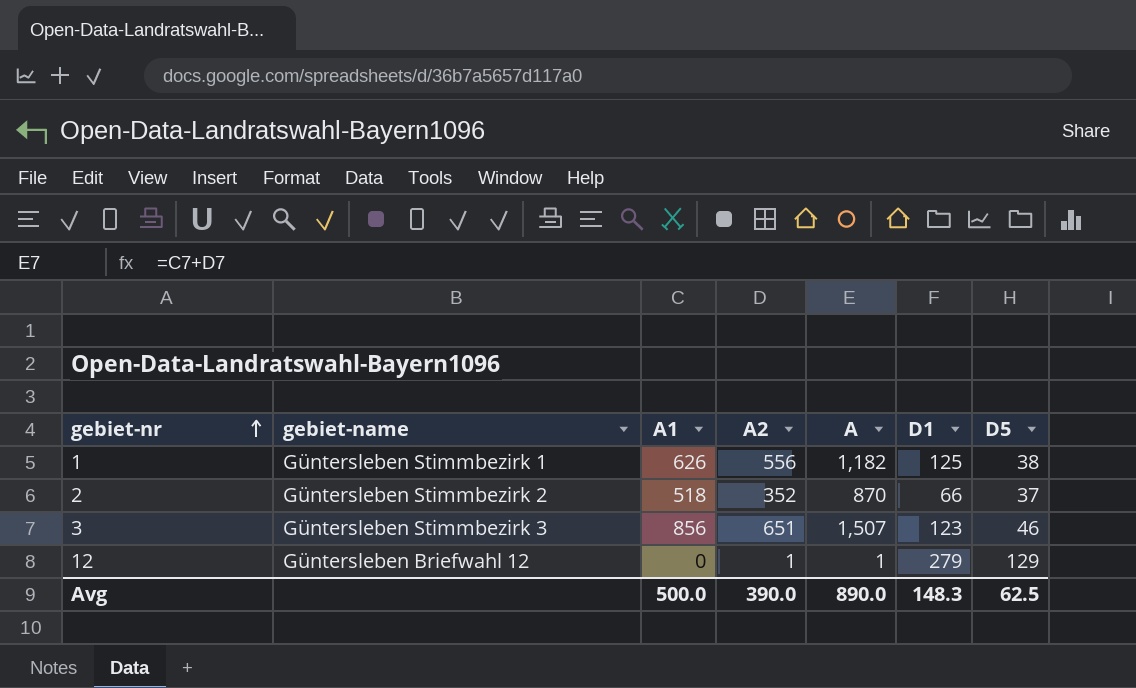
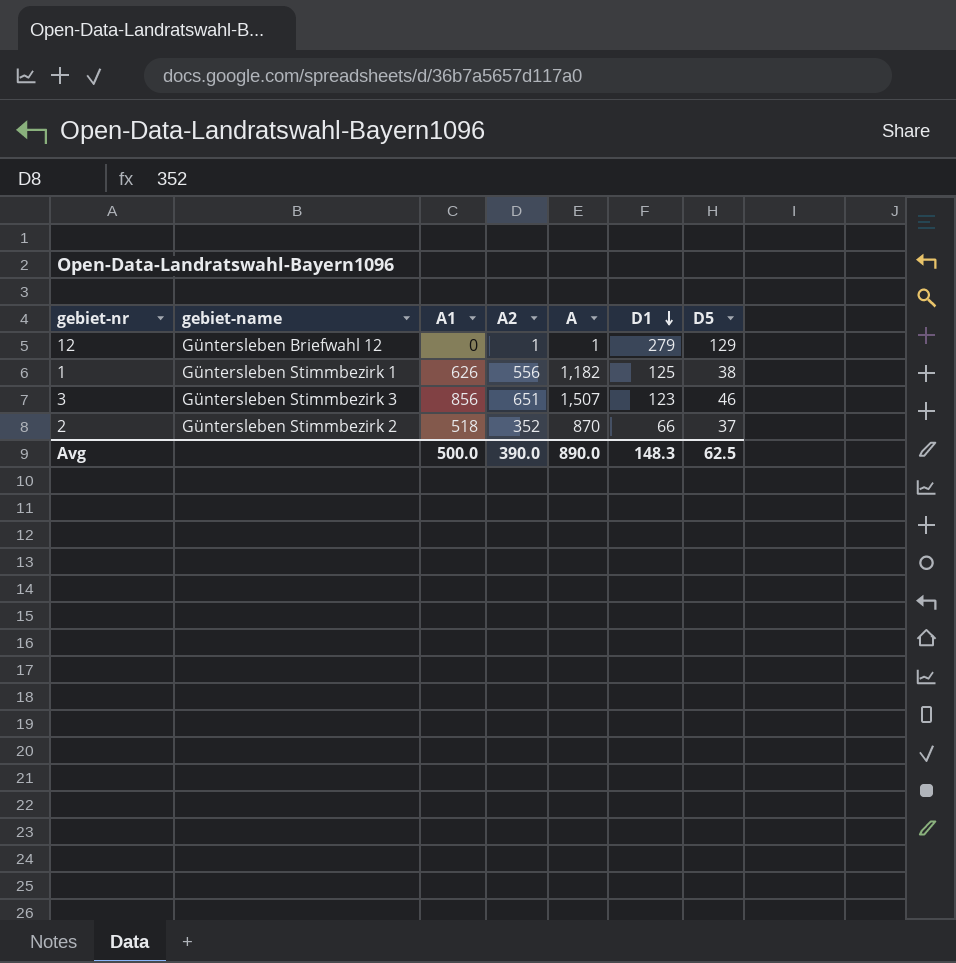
row order: gebiet-nr ascending -> D1 descending

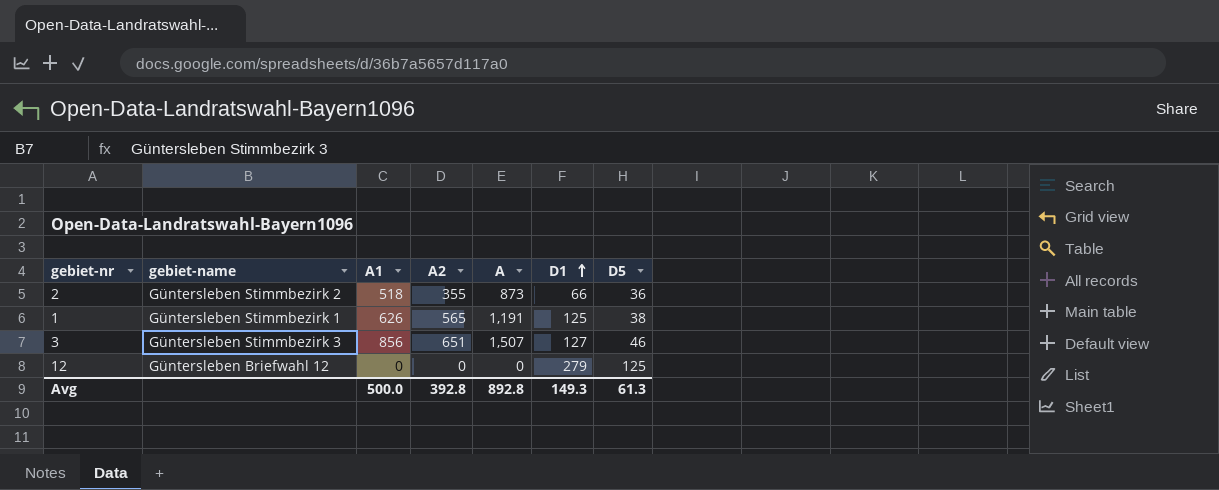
row order: D1 descending -> D1 ascending
2 | A2: 352 -> 355
2 | A: 870 -> 873
2 | D5: 37 -> 36
1 | A2: 556 -> 565
1 | A: 1,182 -> 1,191
3 | D1: 123 -> 127
12 | A2: 1 -> 0
12 | A: 1 -> 0
12 | D5: 129 -> 125
Avg | A2: 390.0 -> 392.8
Avg | A: 890.0 -> 892.8
Avg | D1: 148.3 -> 149.3
Avg | D5: 62.5 -> 61.3

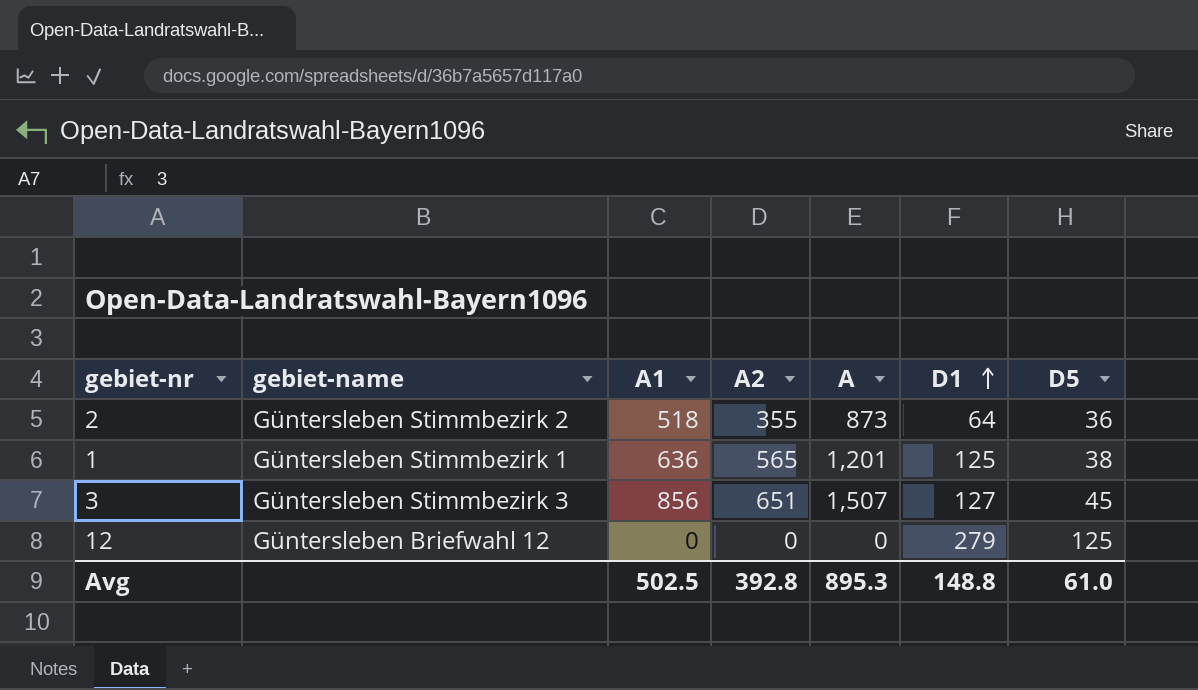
2 | D1: 66 -> 64
1 | A1: 626 -> 636
1 | A: 1,191 -> 1,201
3 | D5: 46 -> 45
Avg | A1: 500.0 -> 502.5
Avg | A: 892.8 -> 895.3
Avg | D1: 149.3 -> 148.8
Avg | D5: 61.3 -> 61.0

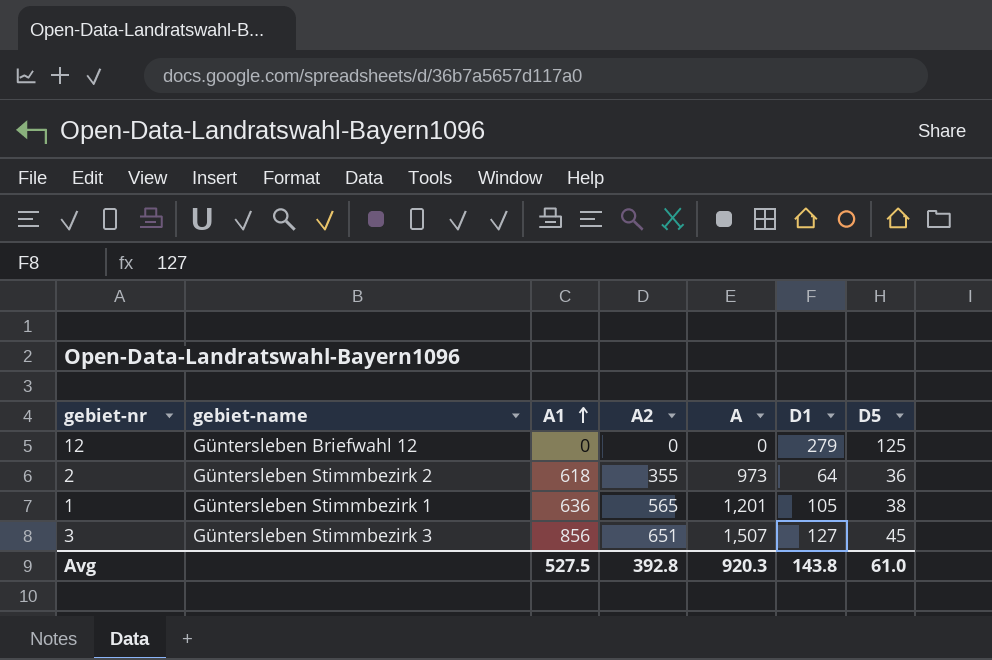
row order: D1 ascending -> A1 ascending
2 | A1: 518 -> 618
2 | A: 873 -> 973
1 | D1: 125 -> 105
Avg | A1: 502.5 -> 527.5
Avg | A: 895.3 -> 920.3
Avg | D1: 148.8 -> 143.8

